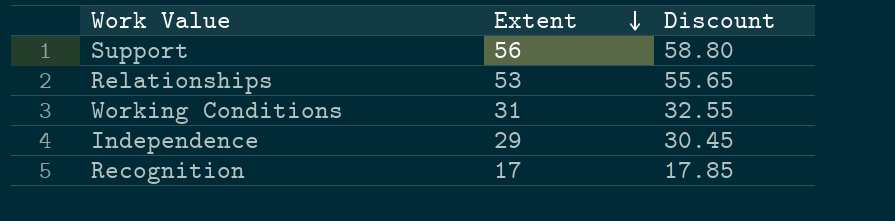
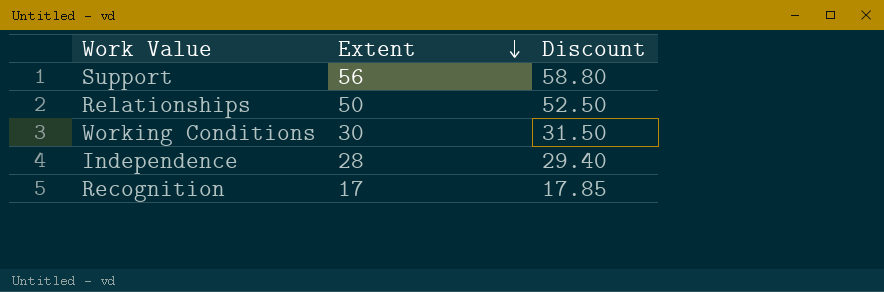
Relationships | Extent: 53 -> 50
Relationships | Discount: 55.65 -> 52.50
Working Conditions | Extent: 31 -> 30
Working Conditions | Discount: 32.55 -> 31.50
Independence | Extent: 29 -> 28
Independence | Discount: 30.45 -> 29.40

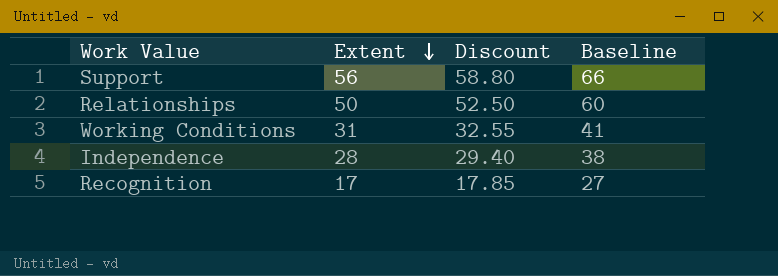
column Baseline | formula: none -> [Extent] + 10
Working Conditions | Extent: 30 -> 31
Working Conditions | Discount: 31.50 -> 32.55

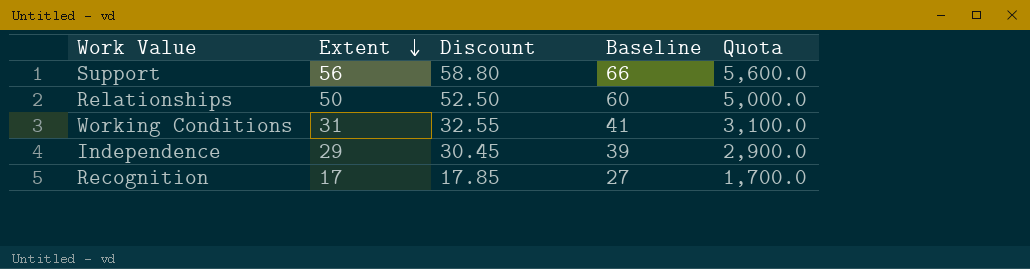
column Quota | formula: none -> [Extent] * 100
Independence | Extent: 28 -> 29
Independence | Discount: 29.40 -> 30.45
Independence | Baseline: 38 -> 39

